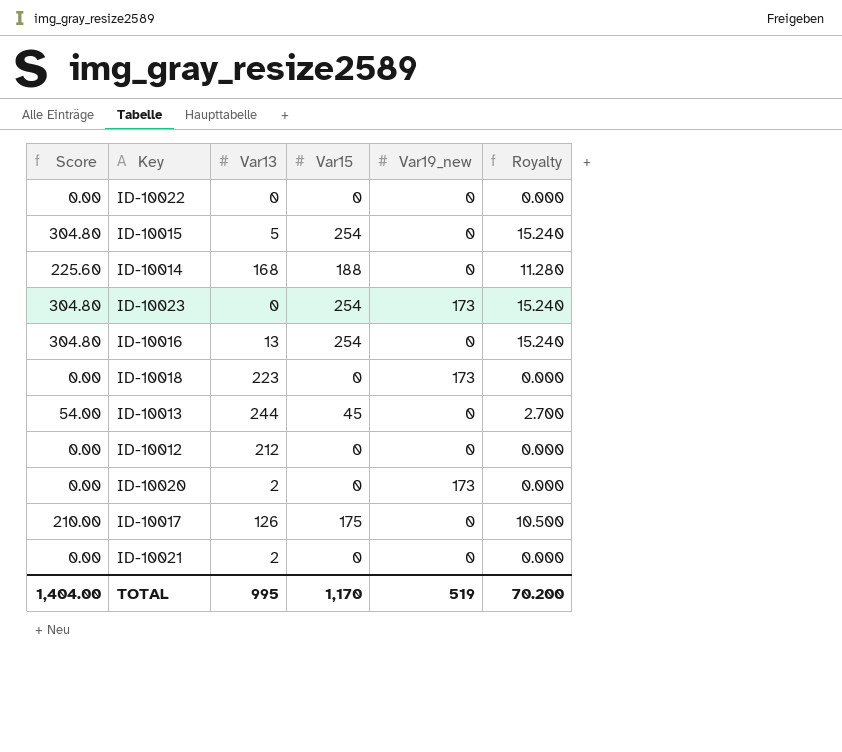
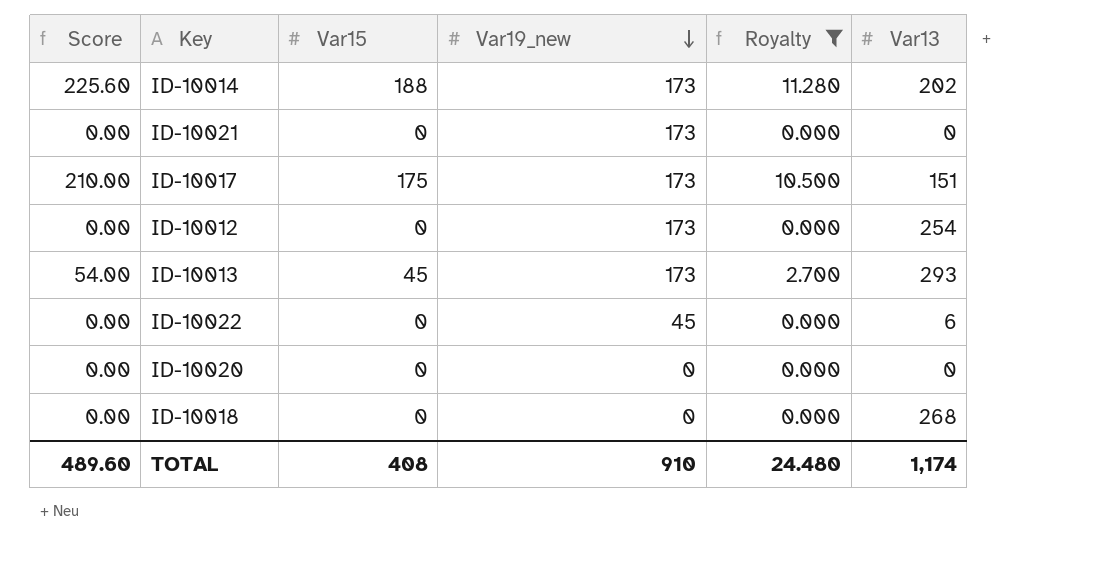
filter: none -> Royalty != 15.240
row order: none -> Var19_new descending
column Var13 | position: 3 -> 6
ID-10014 | Var19_new: 0 -> 173
ID-10014 | Var13: 168 -> 202
ID-10021 | Var19_new: 0 -> 173
ID-10021 | Var13: 2 -> 0
ID-10017 | Var19_new: 0 -> 173
ID-10017 | Var13: 126 -> 151
ID-10012 | Var19_new: 0 -> 173
ID-10012 | Var13: 212 -> 254
ID-10013 | Var19_new: 0 -> 173
ID-10013 | Var13: 244 -> 293
ID-10022 | Var19_new: 0 -> 45
ID-10022 | Var13: 0 -> 6
ID-10020 | Var19_new: 173 -> 0
ID-10020 | Var13: 2 -> 0
ID-10018 | Var19_new: 173 -> 0
ID-10018 | Var13: 223 -> 268
TOTAL | Score: 1,404.00 -> 489.60
TOTAL | Var15: 1,170 -> 408
TOTAL | Var19_new: 519 -> 910
TOTAL | Royalty: 70.200 -> 24.480
TOTAL | Var13: 995 -> 1,174

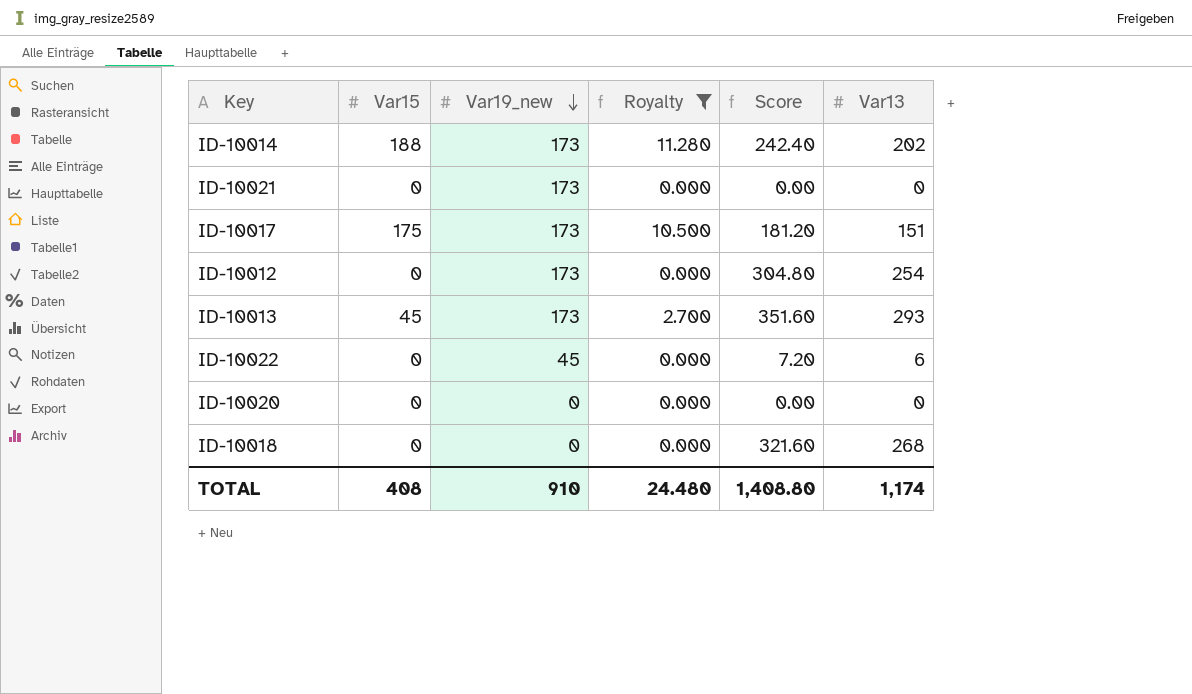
column Score | formula: [Var15] * 1.2 -> [Var13] * 1.2
column Score | position: 1 -> 5
TOTAL | Score: 489.60 -> 1,408.80

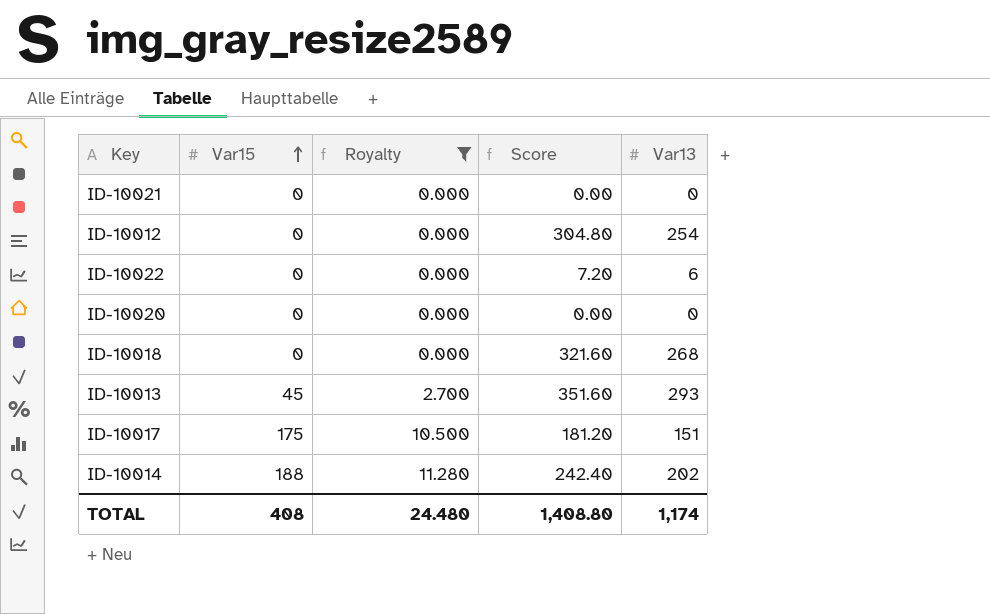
row order: Var19_new descending -> Var15 ascending
column Var19_new | position: 3 -> none

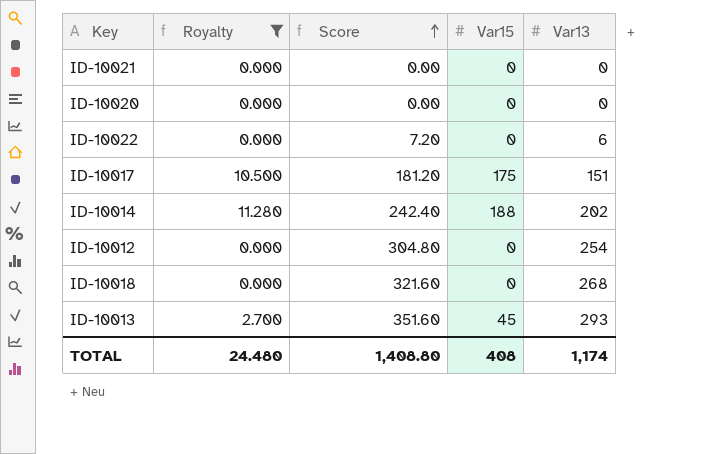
row order: Var15 ascending -> Score ascending
column Var15 | position: 2 -> 4

